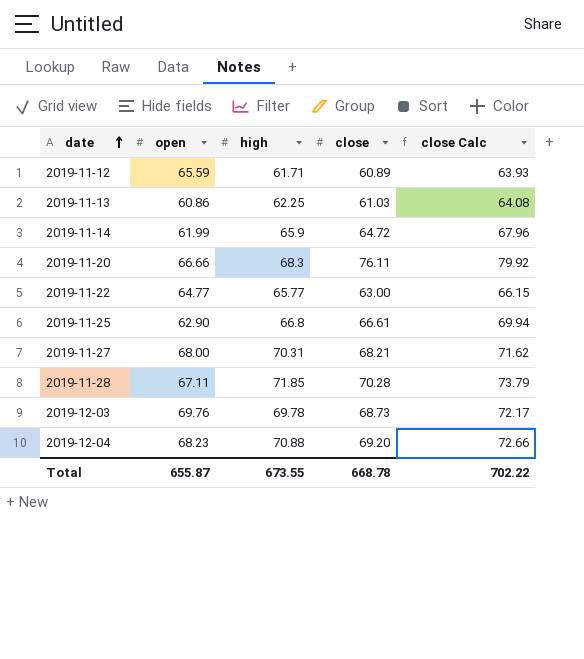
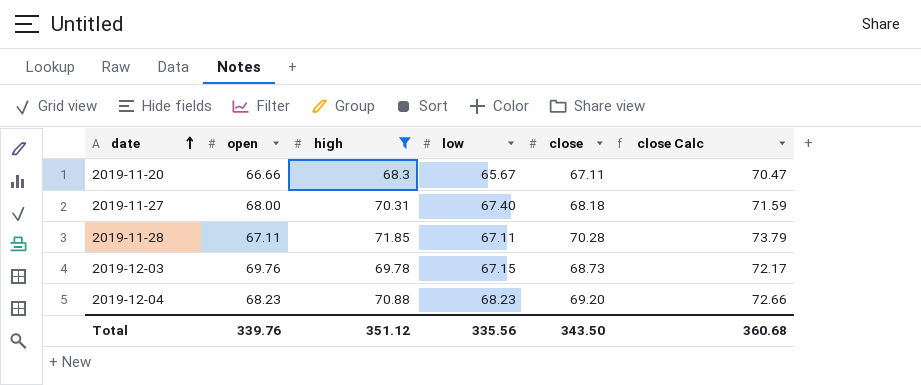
filter: none -> high >= 68.3
column low | position: none -> 4
2019-11-20 | close: 76.11 -> 67.11
2019-11-20 | close Calc: 79.92 -> 70.47
2019-11-27 | close: 68.21 -> 68.18
2019-11-27 | close Calc: 71.62 -> 71.59
Total | open: 655.87 -> 339.76
Total | high: 673.55 -> 351.12
Total | close: 668.78 -> 343.50
Total | close Calc: 702.22 -> 360.68

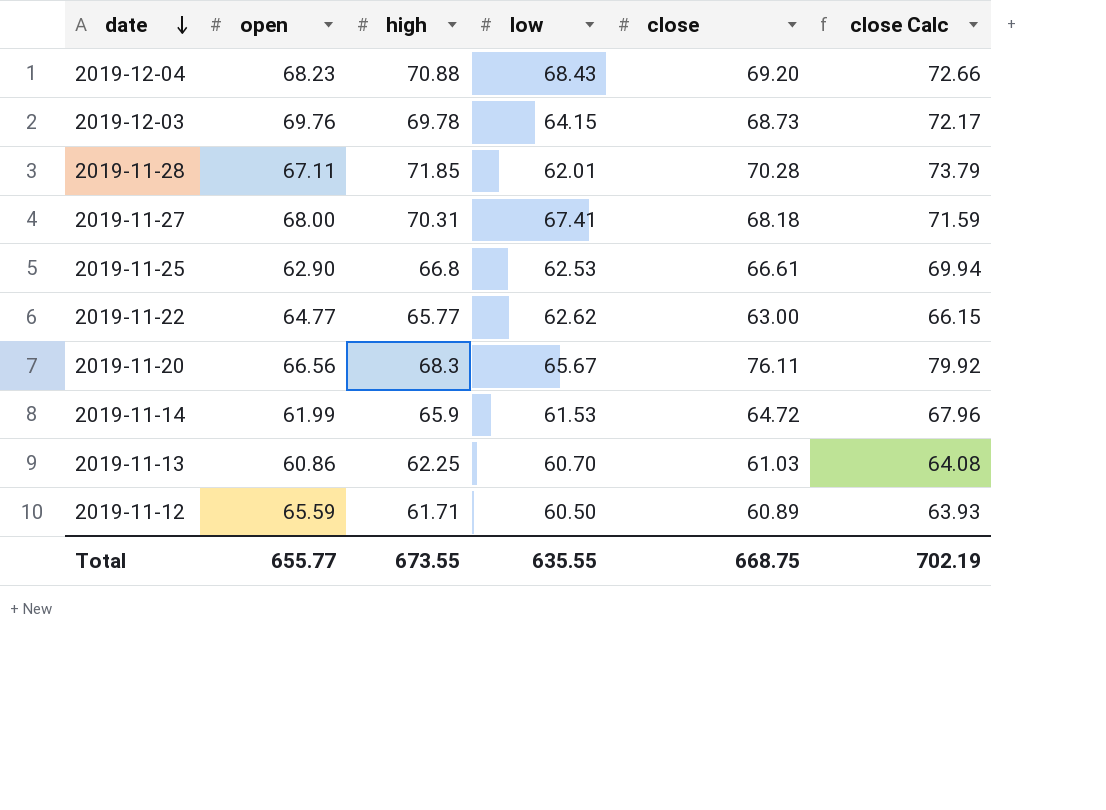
filter: high >= 68.3 -> none
row order: date ascending -> date descending
2019-12-04 | low: 68.23 -> 68.43
2019-12-03 | low: 67.15 -> 64.15
2019-11-28 | low: 67.11 -> 62.01
2019-11-27 | low: 67.40 -> 67.41
2019-11-20 | open: 66.66 -> 66.56
2019-11-20 | close: 67.11 -> 76.11
2019-11-20 | close Calc: 70.47 -> 79.92
Total | open: 339.76 -> 655.77
Total | high: 351.12 -> 673.55
Total | low: 335.56 -> 635.55
Total | close: 343.50 -> 668.75
Total | close Calc: 360.68 -> 702.19

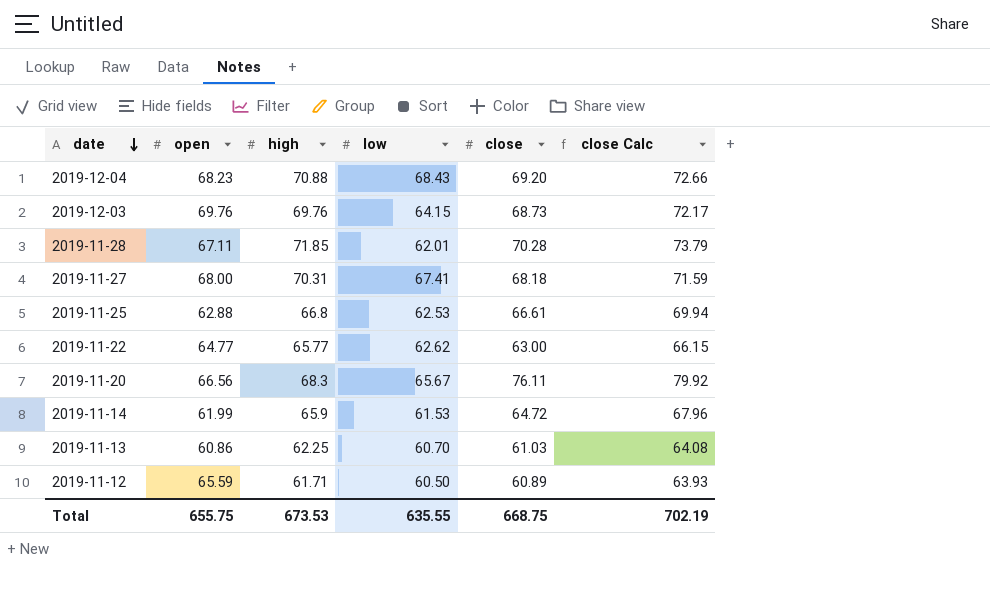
2019-12-03 | high: 69.78 -> 69.76
2019-11-25 | open: 62.90 -> 62.88
Total | open: 655.77 -> 655.75
Total | high: 673.55 -> 673.53

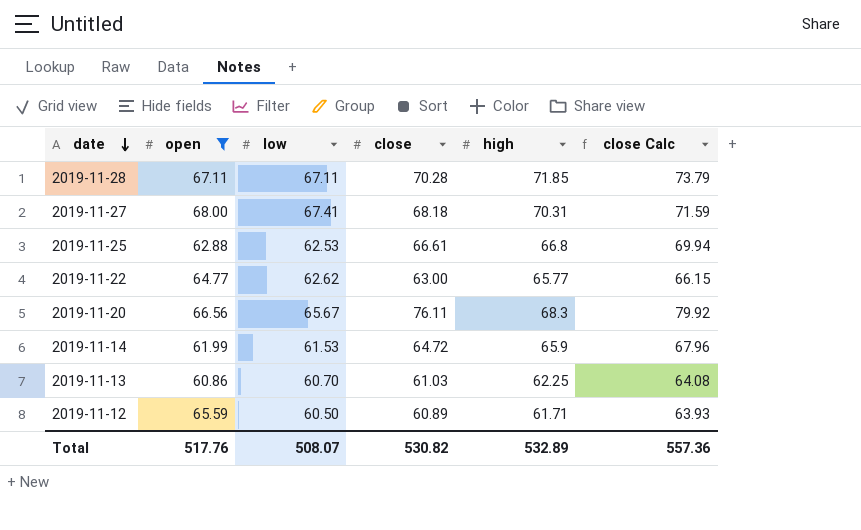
filter: none -> open <= 68.00
column high | position: 3 -> 5
2019-11-28 | low: 62.01 -> 67.11
Total | open: 655.75 -> 517.76
Total | low: 635.55 -> 508.07
Total | close: 668.75 -> 530.82
Total | high: 673.53 -> 532.89
Total | close Calc: 702.19 -> 557.36

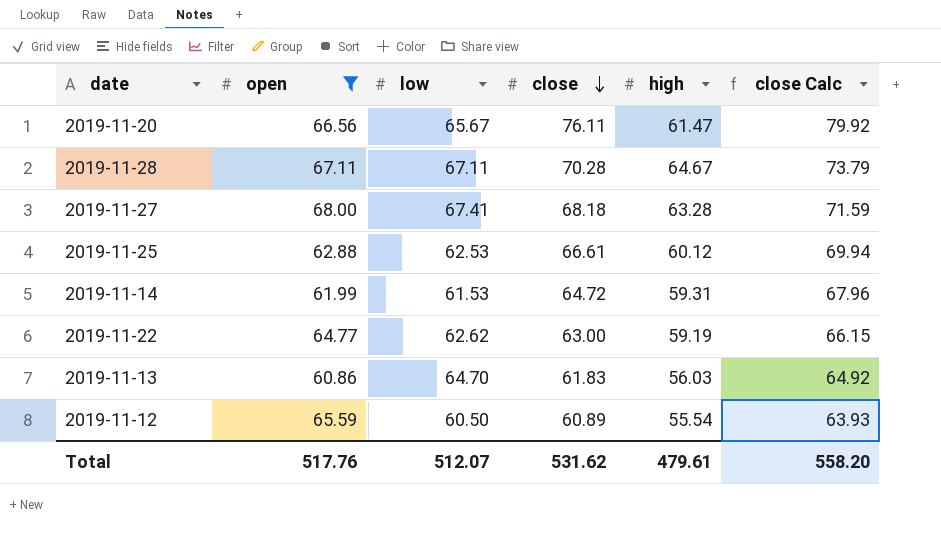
row order: date descending -> close descending
2019-11-20 | high: 68.3 -> 61.47
2019-11-28 | high: 71.85 -> 64.67
2019-11-27 | high: 70.31 -> 63.28
2019-11-25 | high: 66.8 -> 60.12
2019-11-14 | high: 65.9 -> 59.31
2019-11-22 | high: 65.77 -> 59.19
2019-11-13 | low: 60.70 -> 64.70
2019-11-13 | close: 61.03 -> 61.83
2019-11-13 | high: 62.25 -> 56.03
2019-11-13 | close Calc: 64.08 -> 64.92
2019-11-12 | high: 61.71 -> 55.54
Total | low: 508.07 -> 512.07
Total | close: 530.82 -> 531.62
Total | high: 532.89 -> 479.61
Total | close Calc: 557.36 -> 558.20

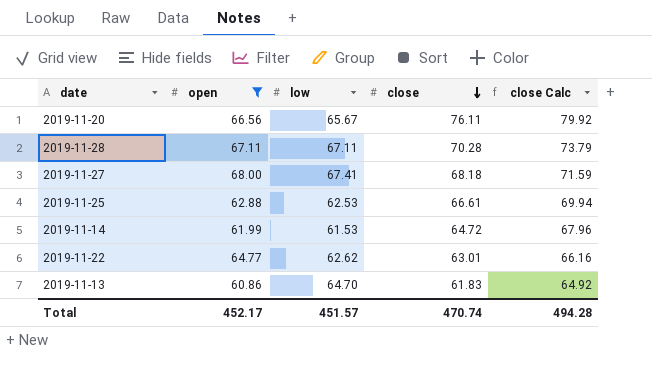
column high | position: 5 -> none
row 2019-11-12: 65.59 | 60.50 | 60.89 | 55.54 | 63.93 -> none
2019-11-22 | close: 63.00 -> 63.01
2019-11-22 | close Calc: 66.15 -> 66.16
Total | open: 517.76 -> 452.17
Total | low: 512.07 -> 451.57
Total | close: 531.62 -> 470.74
Total | close Calc: 558.20 -> 494.28

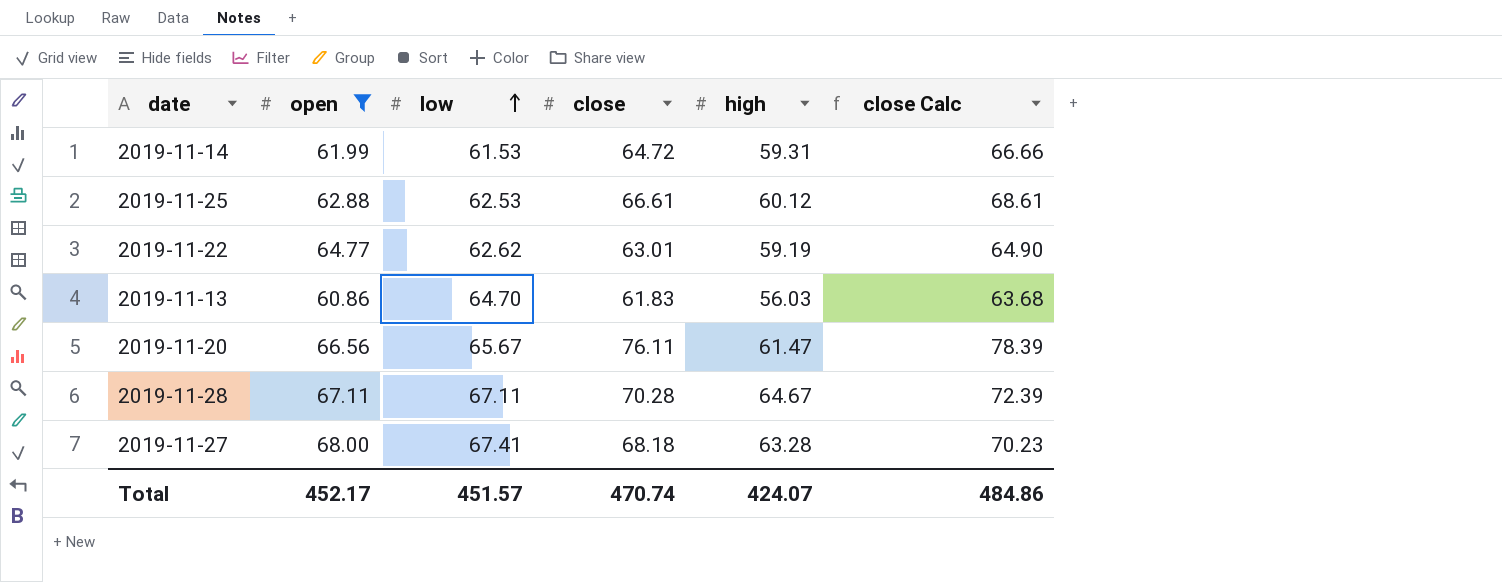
row order: close descending -> low ascending
column high | position: none -> 5
column close Calc | formula: [close] * 1.05 -> [close] * 1.03
Total | close Calc: 494.28 -> 484.86

